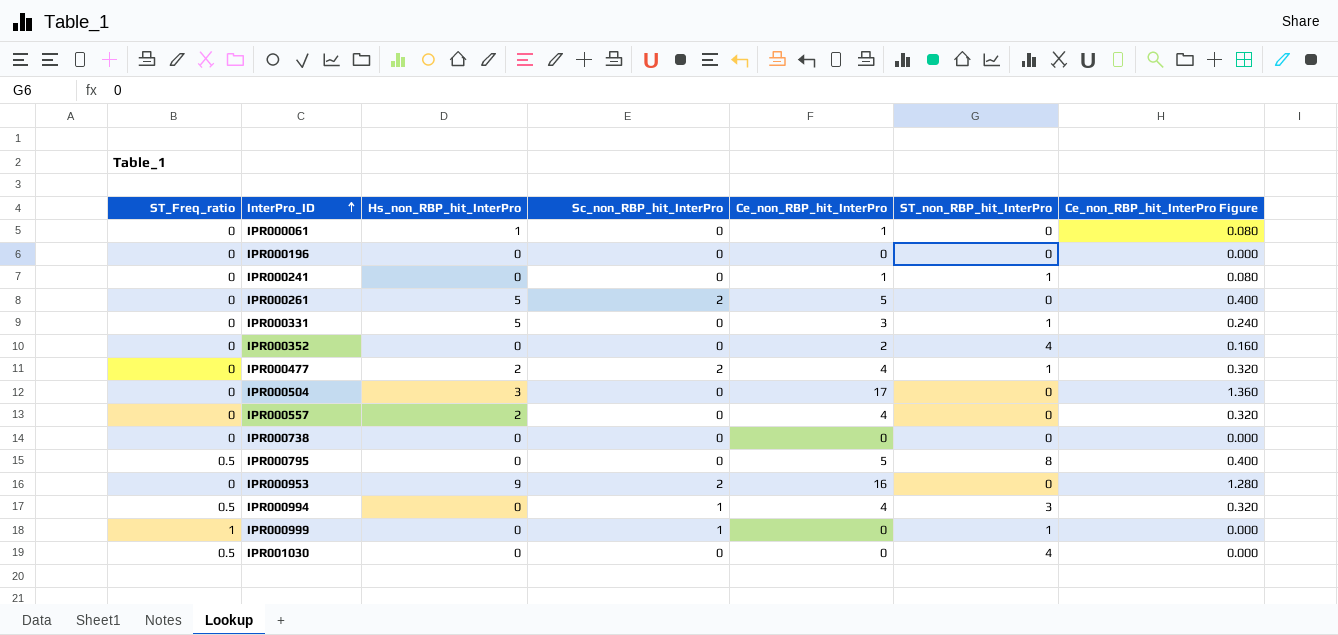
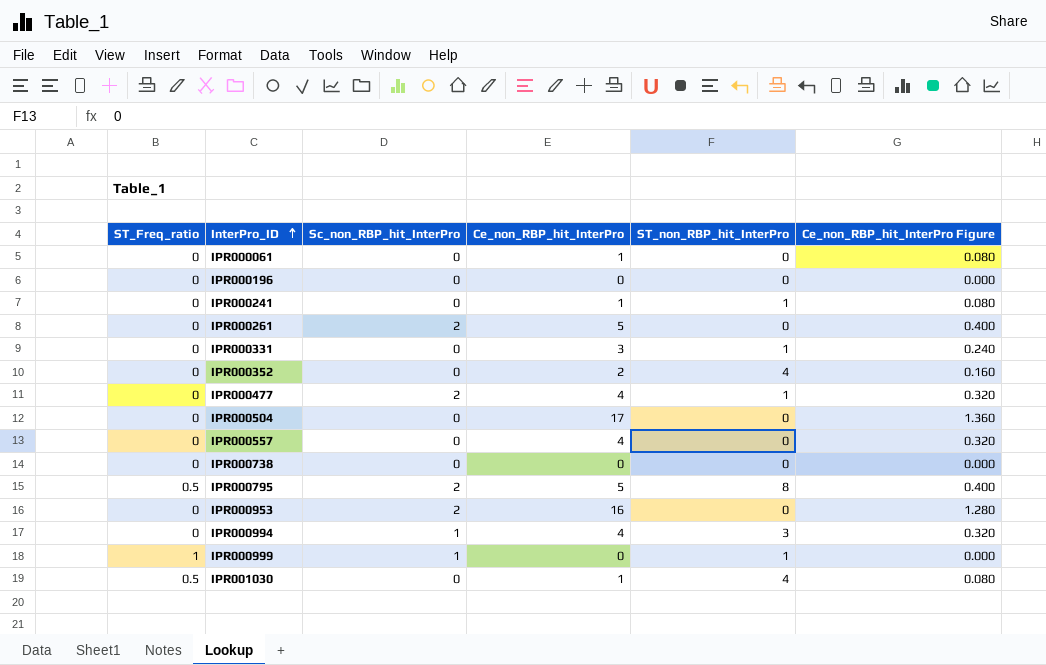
column Hs_non_RBP_hit_InterPro | position: 3 -> none
IPR000795 | Sc_non_RBP_hit_InterPro: 0 -> 2
IPR000994 | ST_Freq_ratio: 0.5 -> 0
IPR001030 | Ce_non_RBP_hit_InterPro: 0 -> 1
IPR001030 | Ce_non_RBP_hit_InterPro Figure: 0.000 -> 0.080

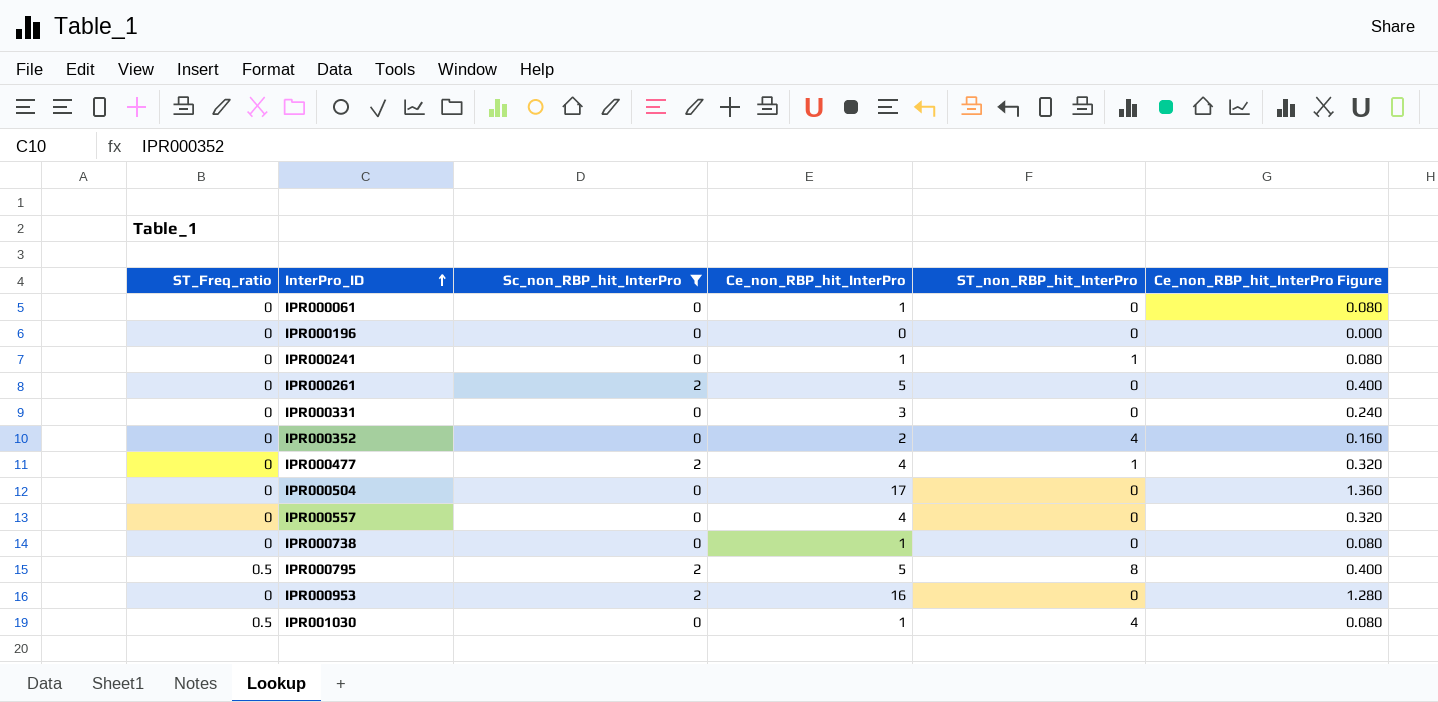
filter: none -> Sc_non_RBP_hit_InterPro != 1
IPR000331 | ST_non_RBP_hit_InterPro: 1 -> 0
IPR000738 | Ce_non_RBP_hit_InterPro: 0 -> 1
IPR000738 | Ce_non_RBP_hit_InterPro Figure: 0.000 -> 0.080

